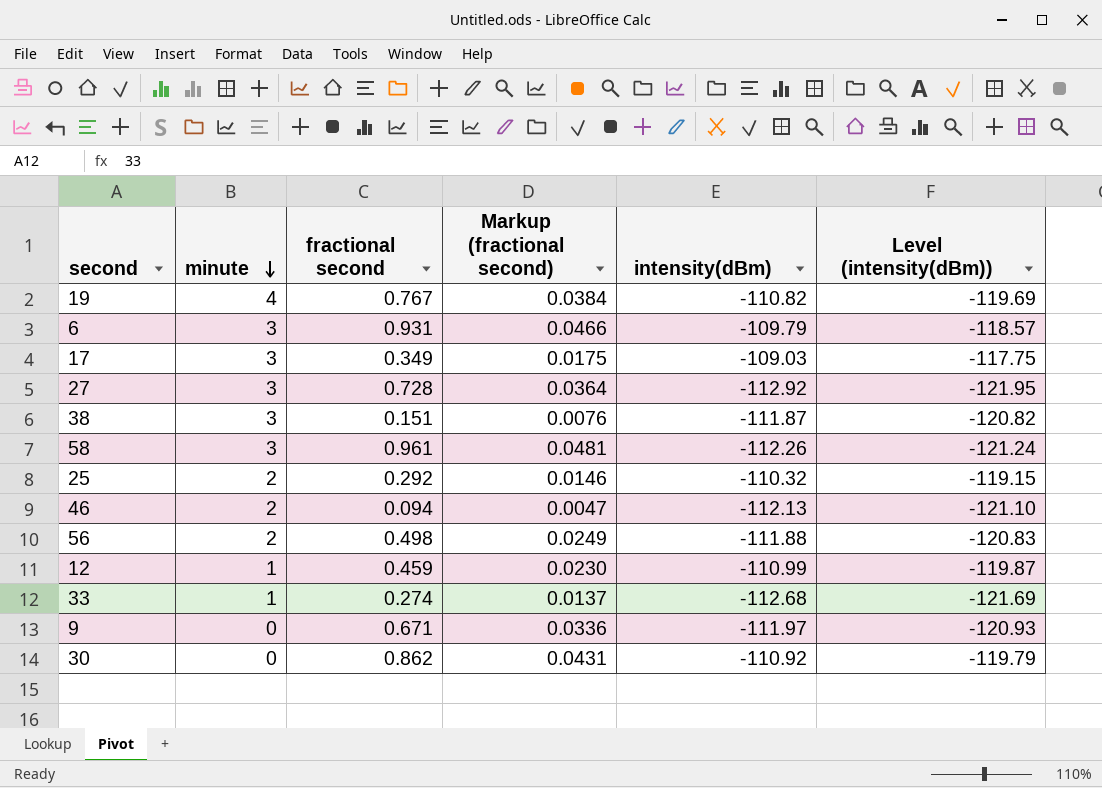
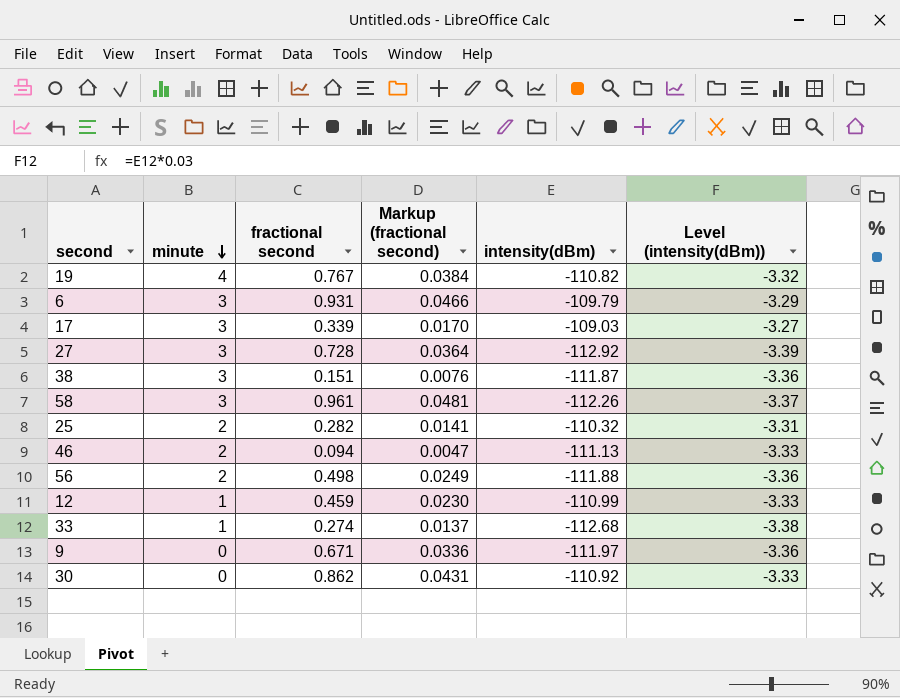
column Level (intensity(dBm)) | formula: [intensity(dBm)] * 1.08 -> [intensity(dBm)] * 0.03
17 | fractional second: 0.349 -> 0.339
17 | Markup (fractional second): 0.0175 -> 0.0170
25 | fractional second: 0.292 -> 0.282
25 | Markup (fractional second): 0.0146 -> 0.0141
46 | intensity(dBm): -112.13 -> -111.13

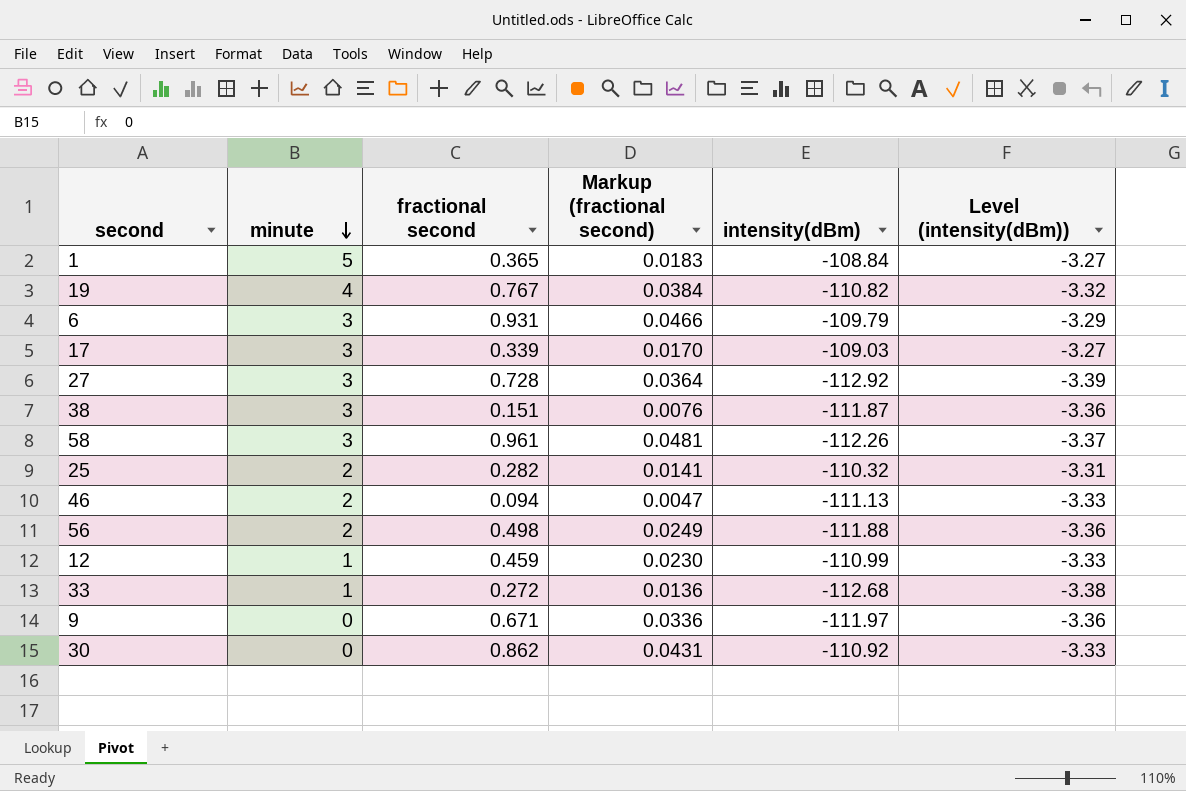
row 1: none -> 5 | 0.365 | 0.0183 | -108.84 | -3.27
33 | fractional second: 0.274 -> 0.272
33 | Markup (fractional second): 0.0137 -> 0.0136

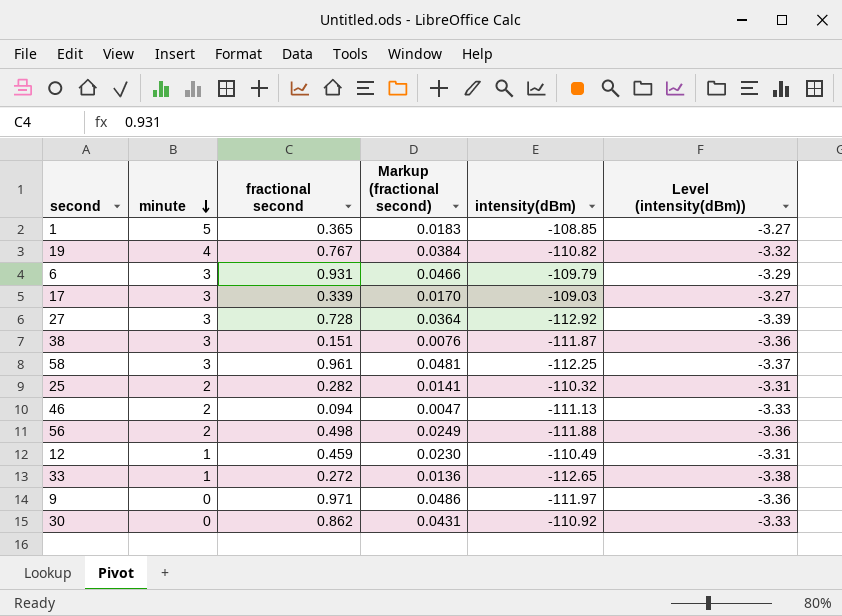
1 | intensity(dBm): -108.84 -> -108.85
58 | intensity(dBm): -112.26 -> -112.25
12 | intensity(dBm): -110.99 -> -110.49
12 | Level (intensity(dBm)): -3.33 -> -3.31
33 | intensity(dBm): -112.68 -> -112.65
9 | fractional second: 0.671 -> 0.971
9 | Markup (fractional second): 0.0336 -> 0.0486

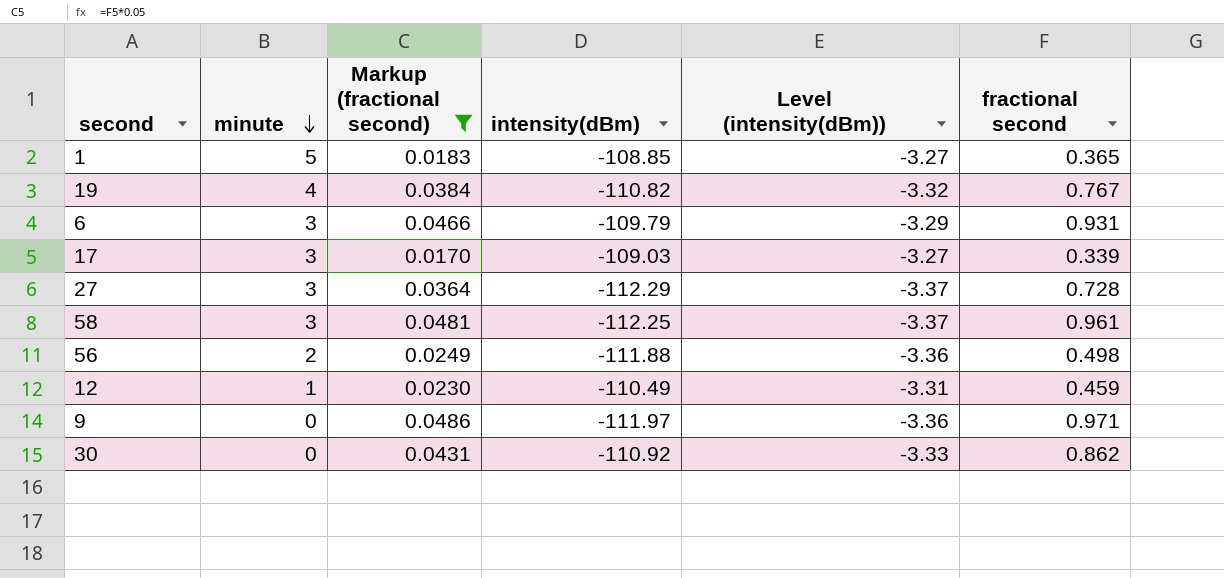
filter: none -> Markup (fractional second) >= 0.0170
column fractional second | position: 3 -> 6
27 | intensity(dBm): -112.92 -> -112.29
27 | Level (intensity(dBm)): -3.39 -> -3.37

